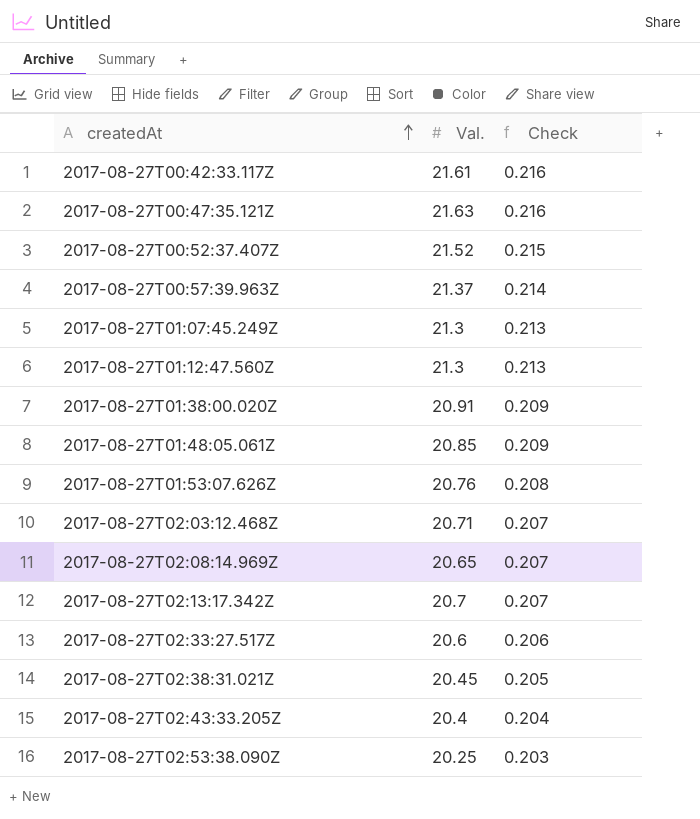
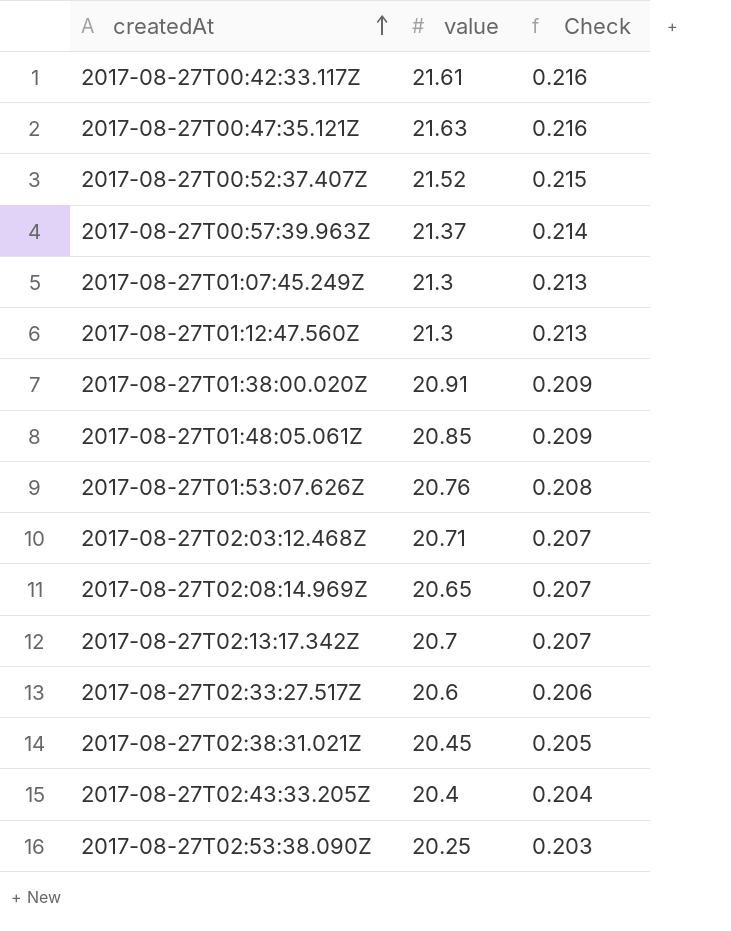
column name: Val. -> value

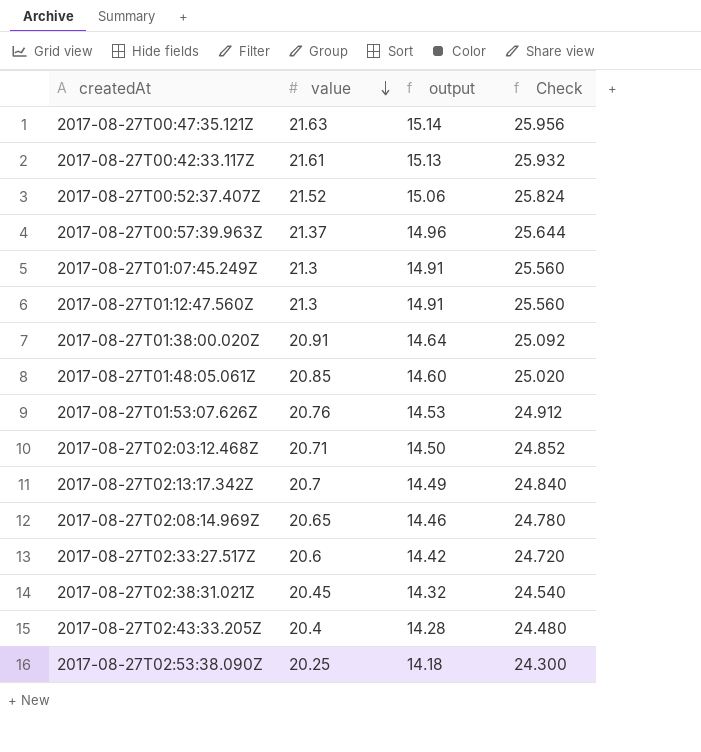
row order: createdAt ascending -> value descending
column output | formula: none -> [value] * 0.7
column Check | formula: [value] * 0.01 -> [value] * 1.2

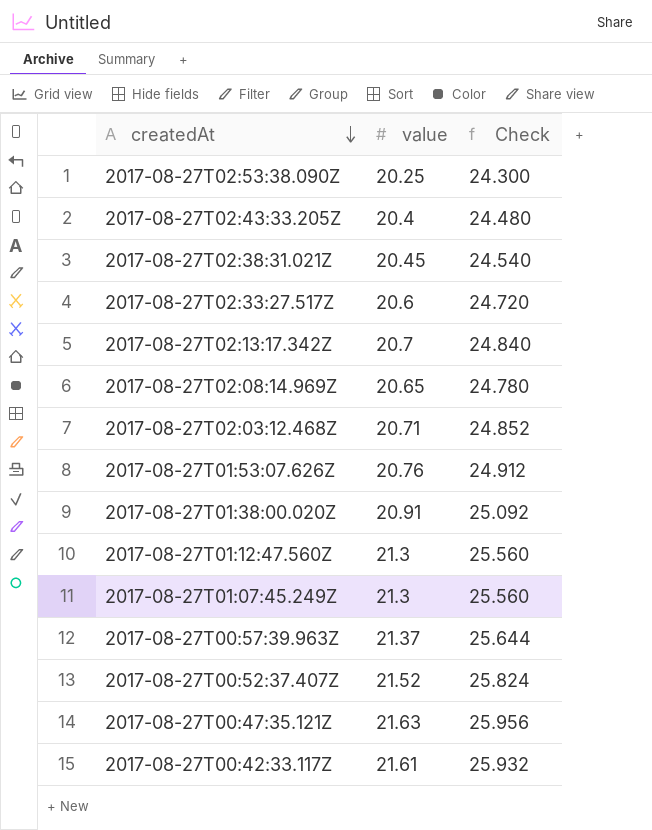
row order: value descending -> createdAt descending
column output | formula: [value] * 0.7 -> none
row 2017-08-27T01:48:05.061Z: 20.85 | 14.60 | 25.020 -> none

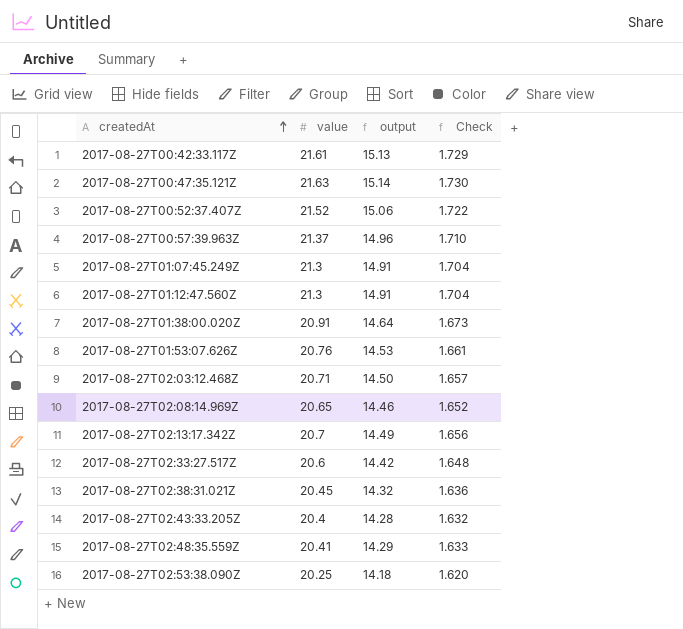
row order: createdAt descending -> createdAt ascending
column output | formula: none -> [value] * 0.7
column Check | formula: [value] * 1.2 -> [value] * 0.08
row 2017-08-27T02:48:35.559Z: none -> 20.41 | 14.29 | 1.633

